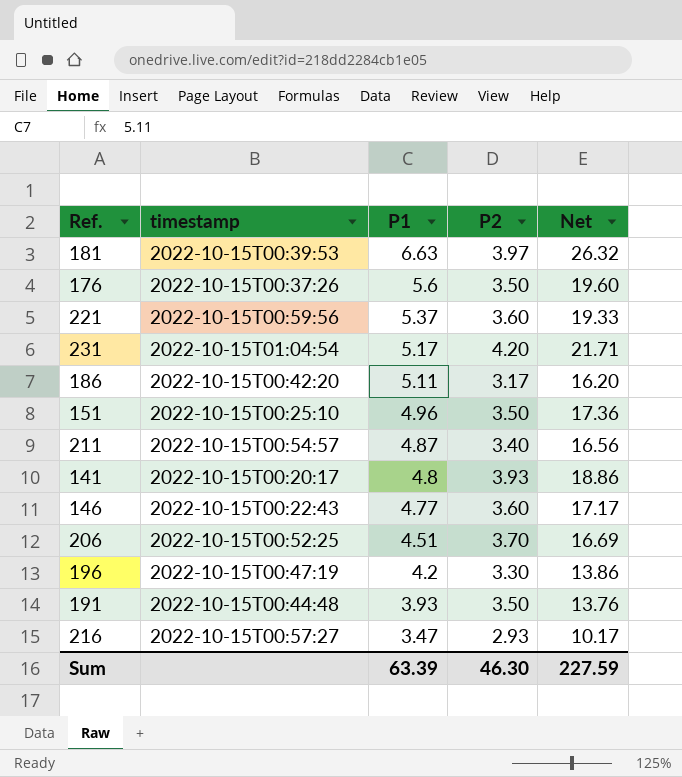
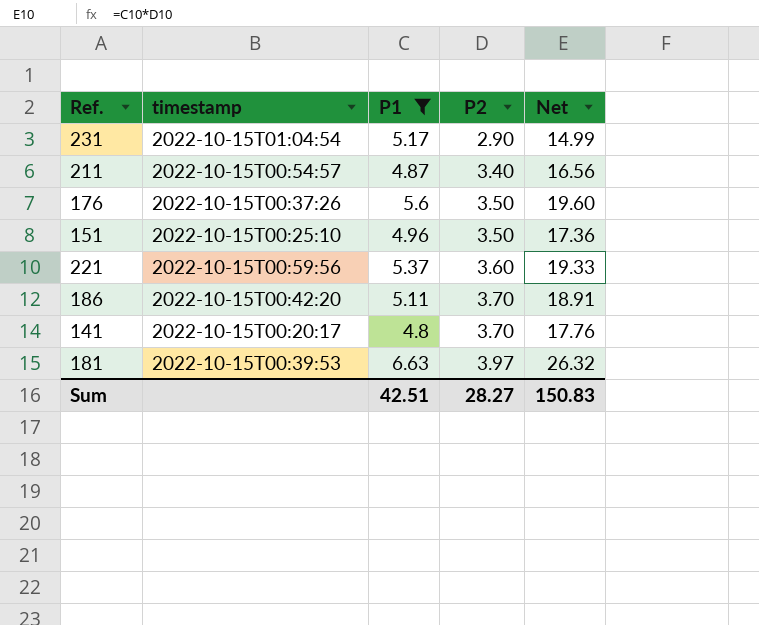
filter: none -> P1 >= 4.8
row order: P1 descending -> P2 ascending
231 | P2: 4.20 -> 2.90
231 | Net: 21.71 -> 14.99
186 | P2: 3.17 -> 3.70
186 | Net: 16.20 -> 18.91
141 | P2: 3.93 -> 3.70
141 | Net: 18.86 -> 17.76
Sum | P1: 63.39 -> 42.51
Sum | P2: 46.30 -> 28.27
Sum | Net: 227.59 -> 150.83

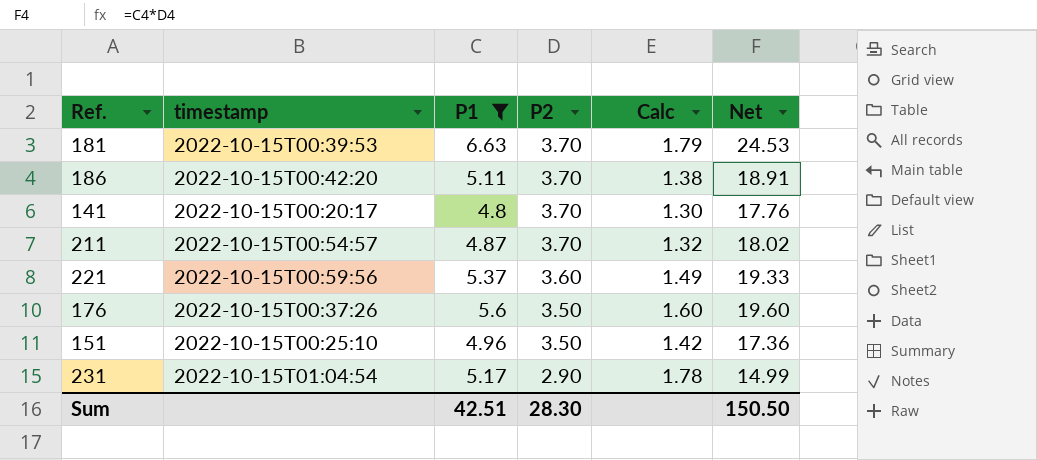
row order: P2 ascending -> P2 descending
column Calc | formula: none -> [P1] / [P2]
181 | P2: 3.97 -> 3.70
181 | Net: 26.32 -> 24.53
211 | P2: 3.40 -> 3.70
211 | Net: 16.56 -> 18.02
Sum | P2: 28.27 -> 28.30
Sum | Net: 150.83 -> 150.50

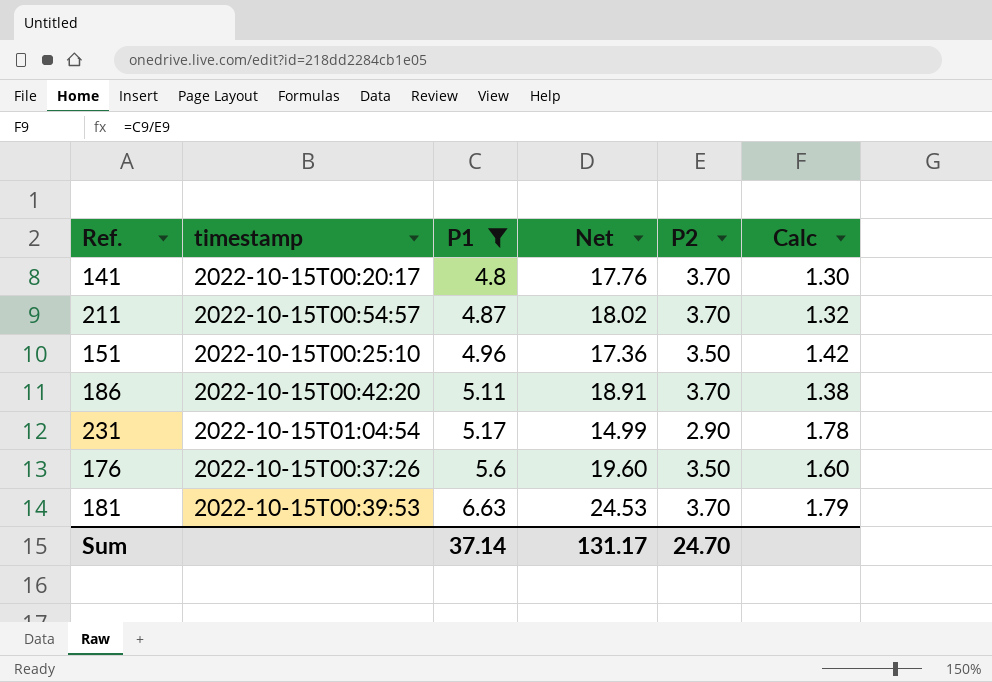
row order: P2 descending -> P1 ascending
column Net | position: 6 -> 4
row 221: 2022-10-15T00:59:56 | 5.37 | 3.60 | 1.49 | 19.33 -> none
Sum | P1: 42.51 -> 37.14
Sum | Net: 150.50 -> 131.17
Sum | P2: 28.30 -> 24.70

